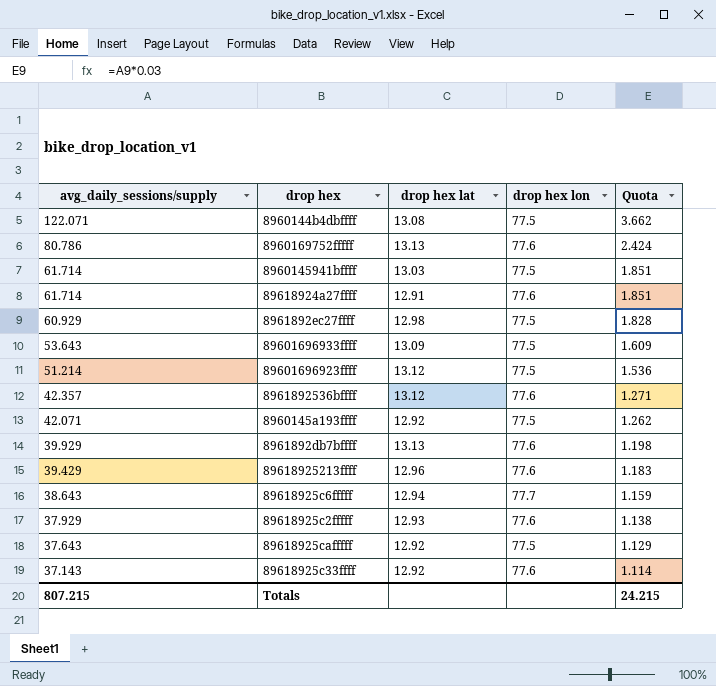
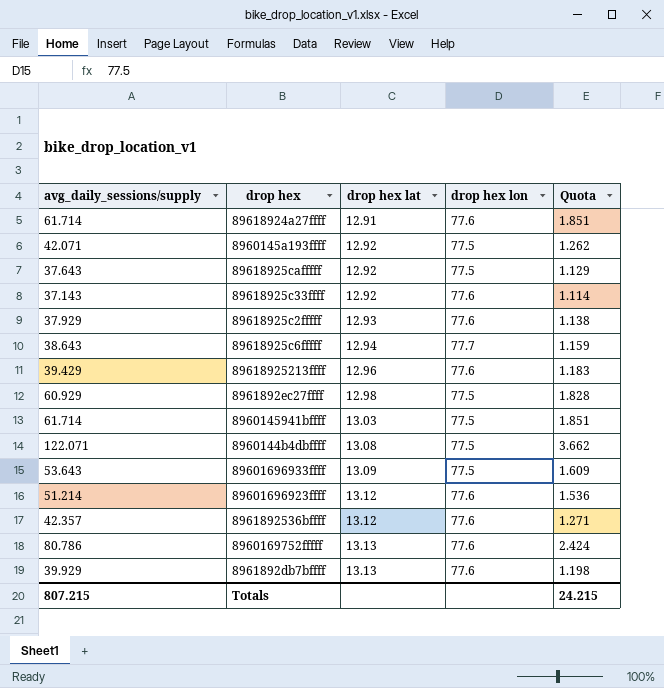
row order: avg_daily_sessions/supply descending -> drop hex lat ascending
89601696923ffff | drop hex lon: 77.5 -> 77.6

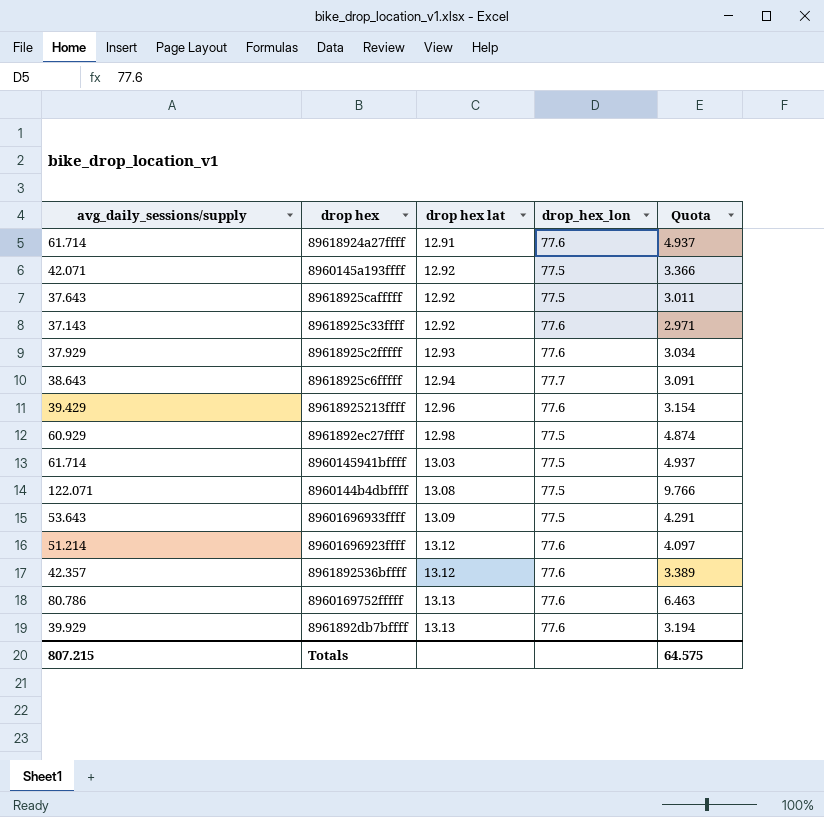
column name: drop hex lon -> drop_hex_lon
column Quota | formula: [avg_daily_sessions/supply] * 0.03 -> [avg_daily_sessions/supply] * 0.08
Totals | Quota: 24.215 -> 64.575

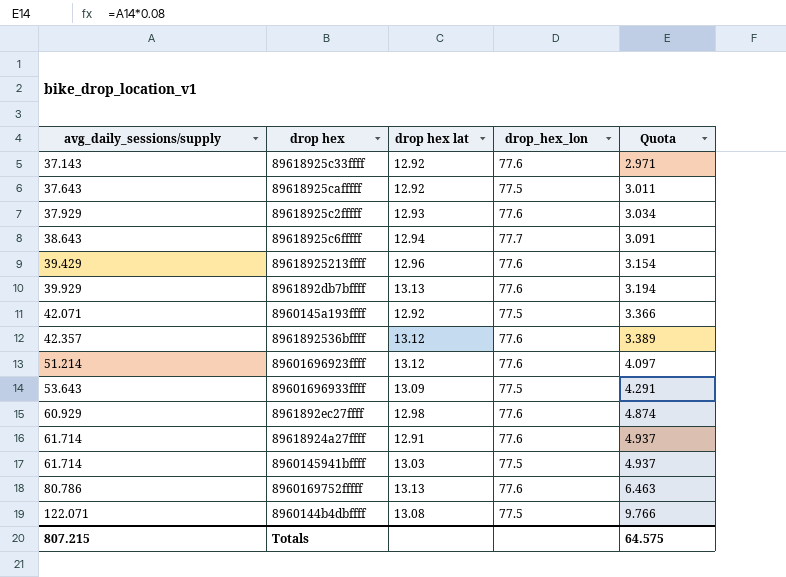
row order: drop hex lat ascending -> avg_daily_sessions/supply ascending
8961892ec27ffff | drop_hex_lon: 77.5 -> 77.6

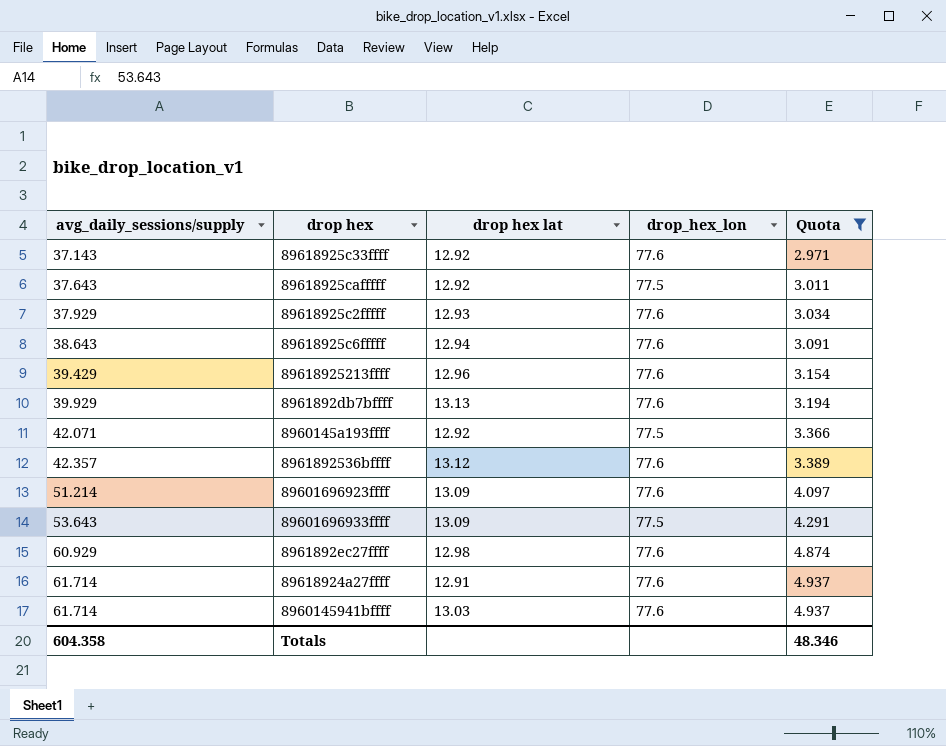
filter: none -> Quota <= 4.937
89618925c6fffff | drop_hex_lon: 77.7 -> 77.6
89601696923ffff | drop hex lat: 13.12 -> 13.09
8960145941bffff | drop_hex_lon: 77.5 -> 77.6
Totals | avg_daily_sessions/supply: 807.215 -> 604.358
Totals | Quota: 64.575 -> 48.346

